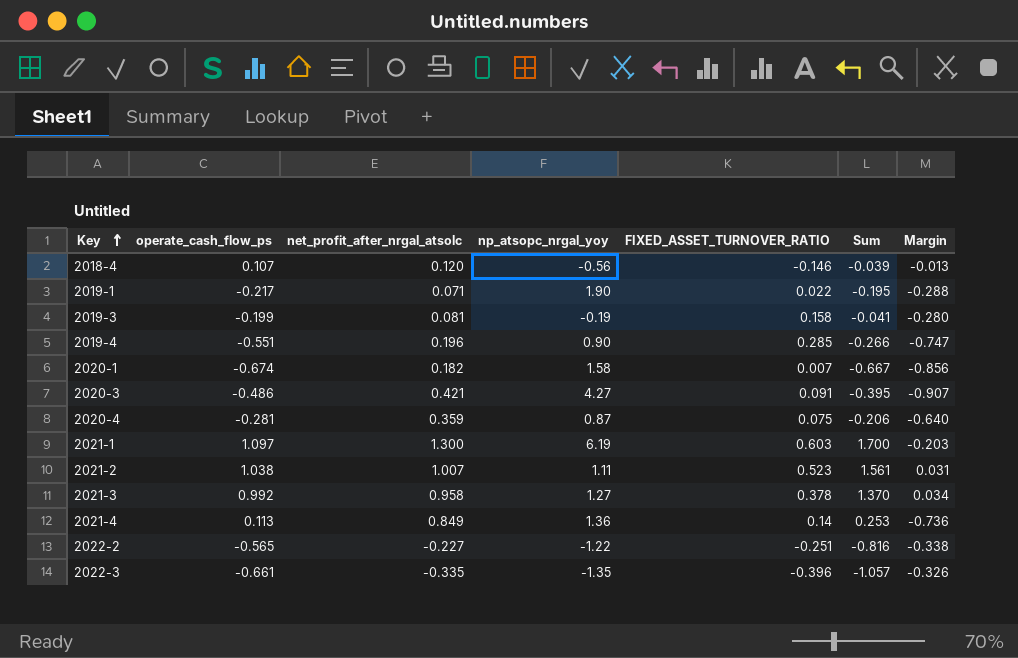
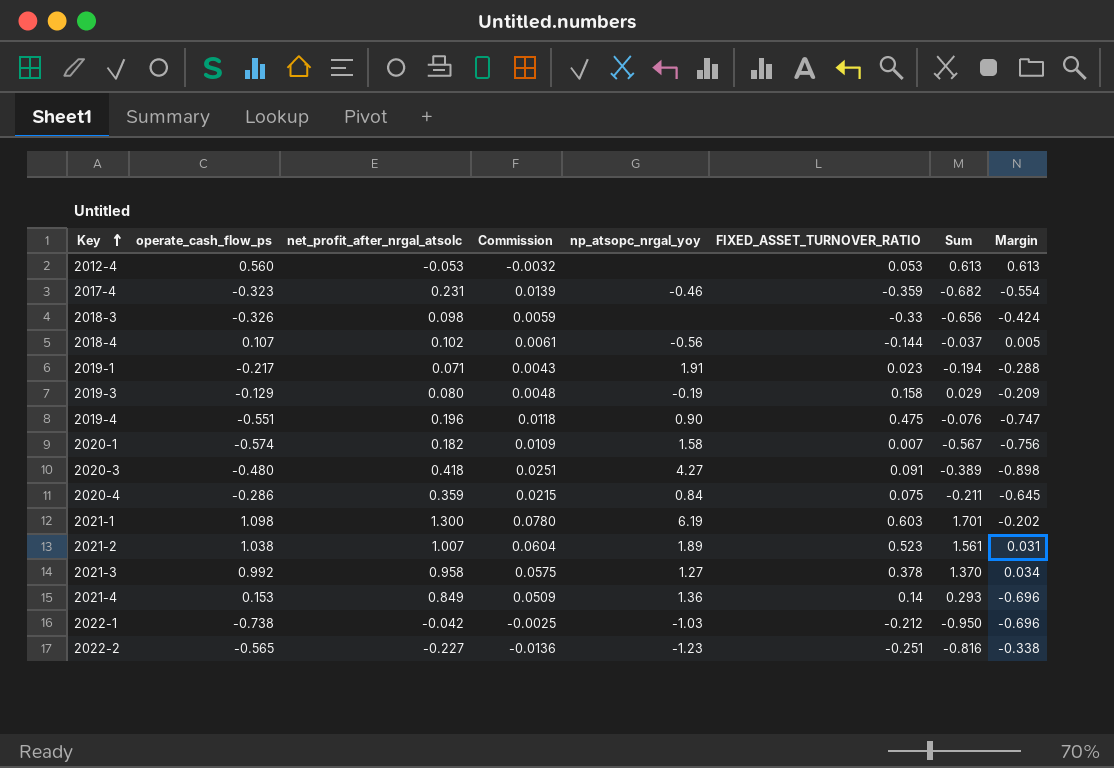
column Commission | formula: none -> [net_profit_after_nrgal_atsolc] * 0.06
row 2022-3: -0.661 | -0.335 | -1.35 | -0.396 | -1.057 | -0.326 -> none
row 2012-4: none -> 0.560 | -0.053 | -0.0032 | none | 0.053 | 0.613 | 0.613
row 2017-4: none -> -0.323 | 0.231 | 0.0139 | -0.46 | -0.359 | -0.682 | -0.554
row 2018-3: none -> -0.326 | 0.098 | 0.0059 | none | -0.33 | -0.656 | -0.424
2018-4 | net_profit_after_nrgal_atsolc: 0.120 -> 0.102
2018-4 | FIXED_ASSET_TURNOVER_RATIO: -0.146 -> -0.144
2018-4 | Sum: -0.039 -> -0.037
2018-4 | Margin: -0.013 -> 0.005
2019-1 | np_atsopc_nrgal_yoy: 1.90 -> 1.91
2019-1 | FIXED_ASSET_TURNOVER_RATIO: 0.022 -> 0.023
2019-1 | Sum: -0.195 -> -0.194
2019-3 | operate_cash_flow_ps: -0.199 -> -0.129
2019-3 | net_profit_after_nrgal_atsolc: 0.081 -> 0.080
2019-3 | Sum: -0.041 -> 0.029
2019-3 | Margin: -0.280 -> -0.209
2019-4 | FIXED_ASSET_TURNOVER_RATIO: 0.285 -> 0.475
2019-4 | Sum: -0.266 -> -0.076
2020-1 | operate_cash_flow_ps: -0.674 -> -0.574
2020-1 | Sum: -0.667 -> -0.567
2020-1 | Margin: -0.856 -> -0.756
2020-3 | operate_cash_flow_ps: -0.486 -> -0.480
2020-3 | net_profit_after_nrgal_atsolc: 0.421 -> 0.418
2020-3 | Sum: -0.395 -> -0.389
2020-3 | Margin: -0.907 -> -0.898
2020-4 | operate_cash_flow_ps: -0.281 -> -0.286
2020-4 | np_atsopc_nrgal_yoy: 0.87 -> 0.84
2020-4 | Sum: -0.206 -> -0.211
2020-4 | Margin: -0.640 -> -0.645
2021-1 | operate_cash_flow_ps: 1.097 -> 1.098
2021-1 | Sum: 1.700 -> 1.701
2021-1 | Margin: -0.203 -> -0.202
2021-2 | np_atsopc_nrgal_yoy: 1.11 -> 1.89
2021-4 | operate_cash_flow_ps: 0.113 -> 0.153
2021-4 | Sum: 0.253 -> 0.293
2021-4 | Margin: -0.736 -> -0.696
row 2022-1: none -> -0.738 | -0.042 | -0.0025 | -1.03 | -0.212 | -0.950 | -0.696
2022-2 | np_atsopc_nrgal_yoy: -1.22 -> -1.23

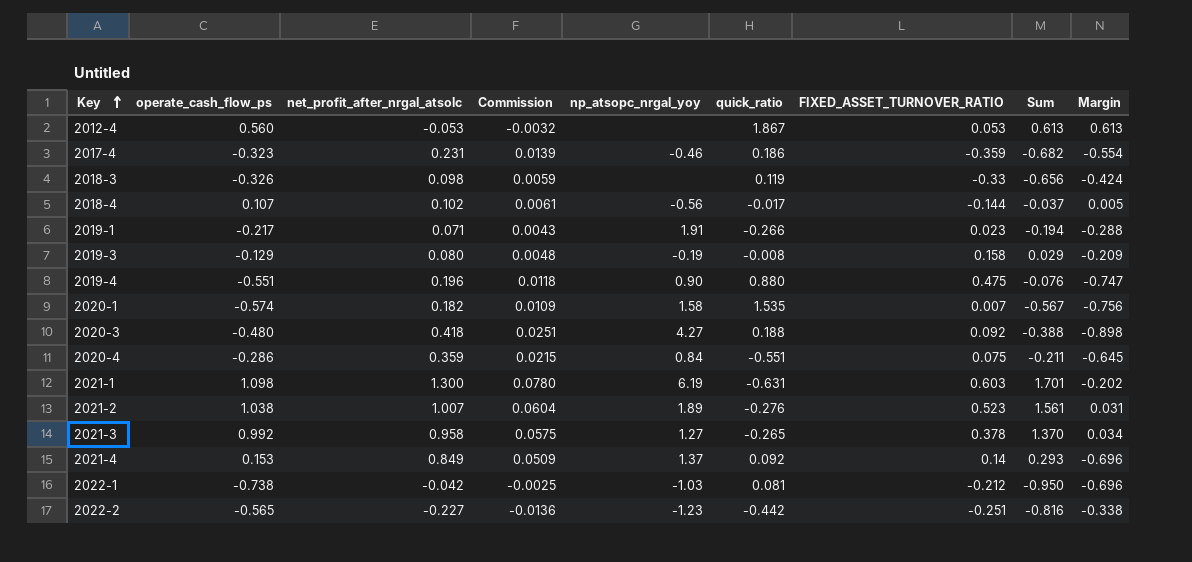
column quick_ratio | position: none -> 6
2020-3 | FIXED_ASSET_TURNOVER_RATIO: 0.091 -> 0.092
2020-3 | Sum: -0.389 -> -0.388
2021-4 | np_atsopc_nrgal_yoy: 1.36 -> 1.37

